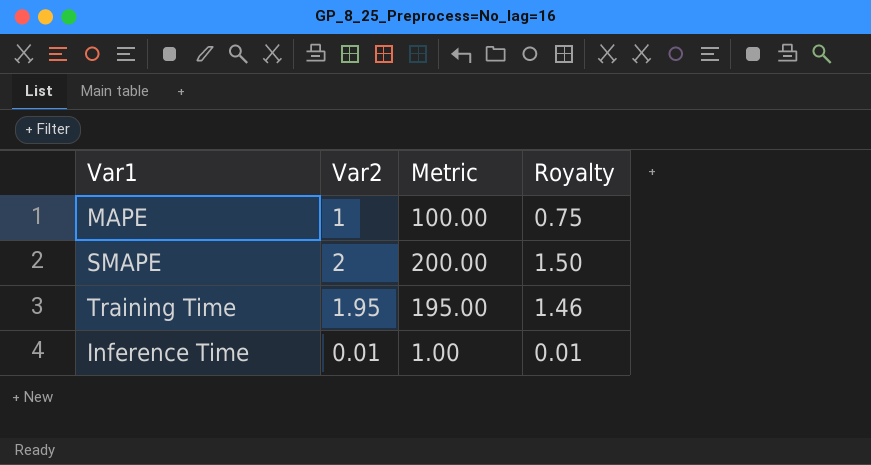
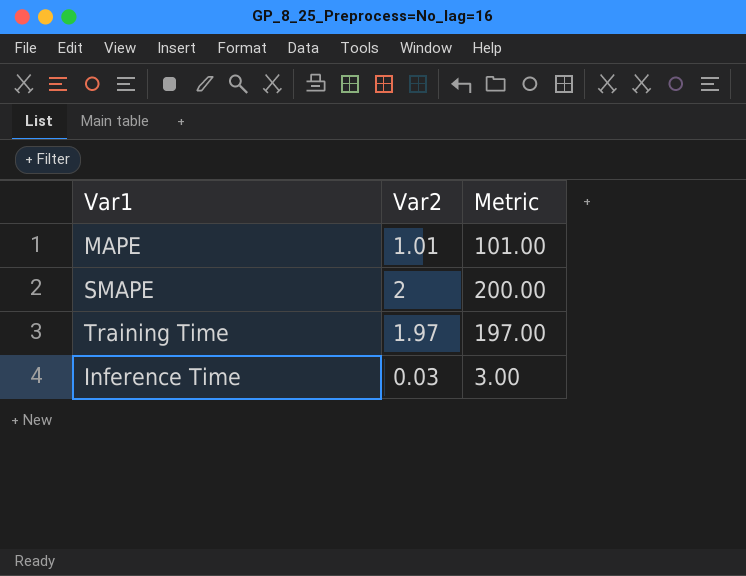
column Royalty | formula: [Var2] * 0.75 -> none
MAPE | Var2: 1 -> 1.01
MAPE | Metric: 100.00 -> 101.00
Training Time | Var2: 1.95 -> 1.97
Training Time | Metric: 195.00 -> 197.00
Inference Time | Var2: 0.01 -> 0.03
Inference Time | Metric: 1.00 -> 3.00

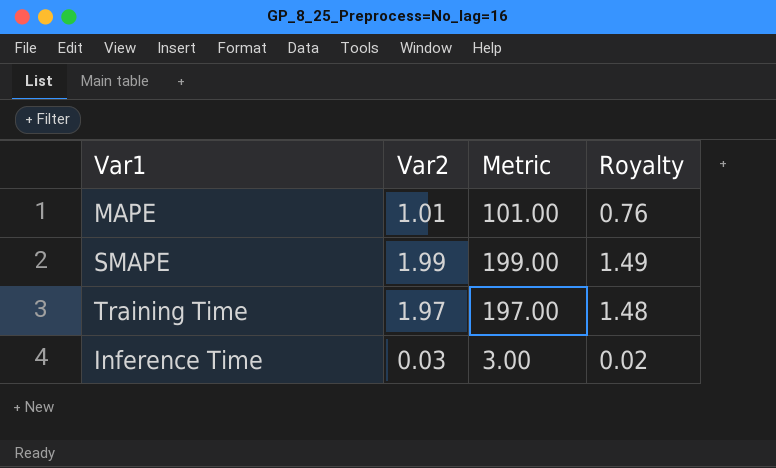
column Royalty | formula: none -> [Var2] * 0.75
SMAPE | Var2: 2 -> 1.99
SMAPE | Metric: 200.00 -> 199.00

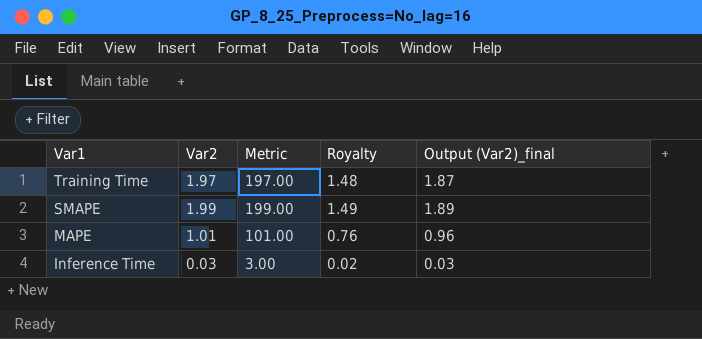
row order: none -> Var1 descending
column Output (Var2)_final | formula: none -> [Var2] * 0.95

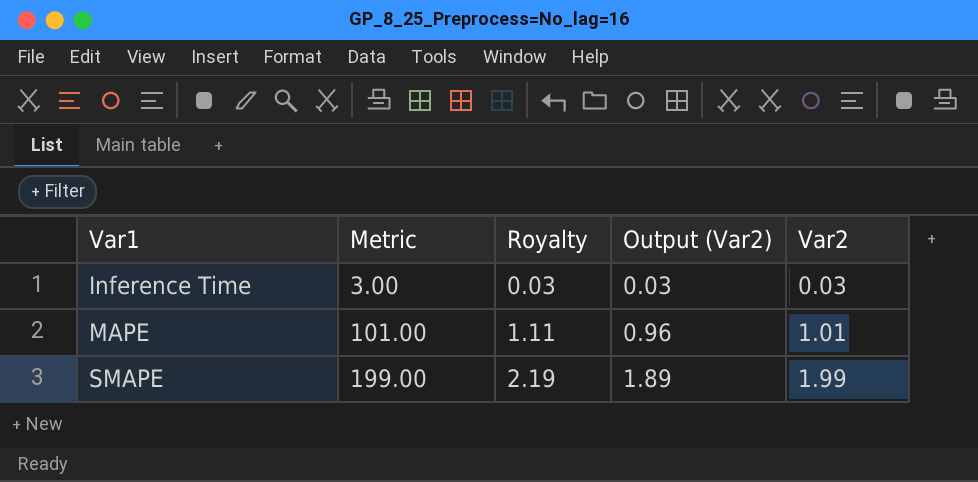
row order: Var1 descending -> Var1 ascending
column Royalty | formula: [Var2] * 0.75 -> [Var2] * 1.1
column name: Output (Var2)_final -> Output (Var2)
column Var2 | position: 2 -> 5
row Training Time: 1.97 | 197.00 | 1.48 | 1.87 -> none

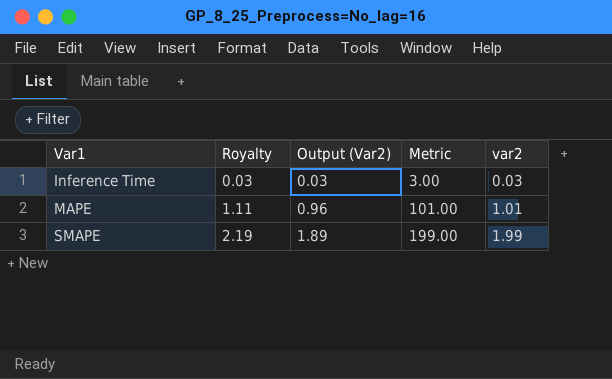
column Metric | position: 2 -> 4
column name: Var2 -> var2

